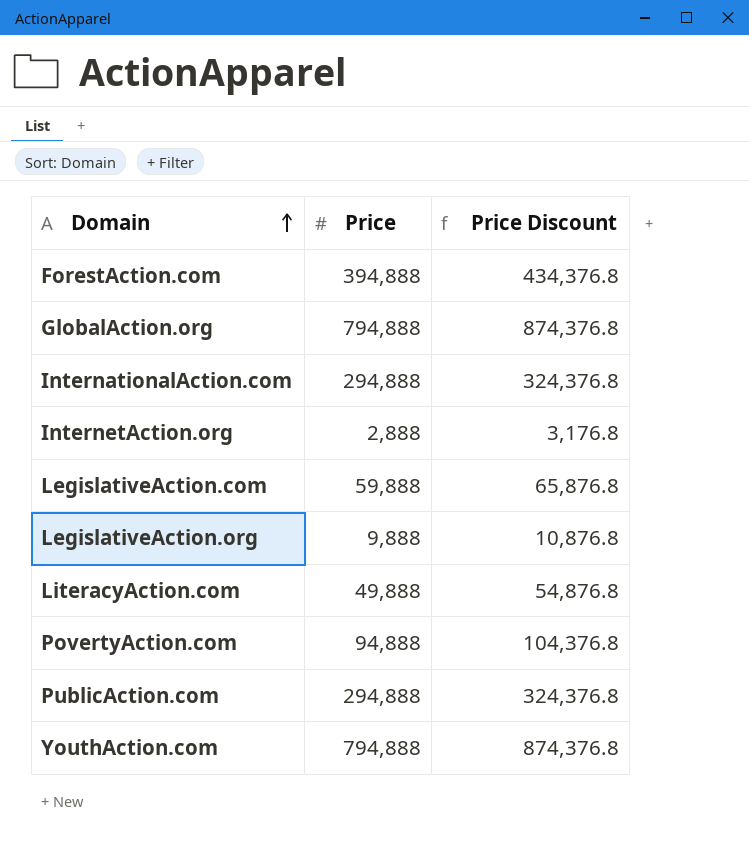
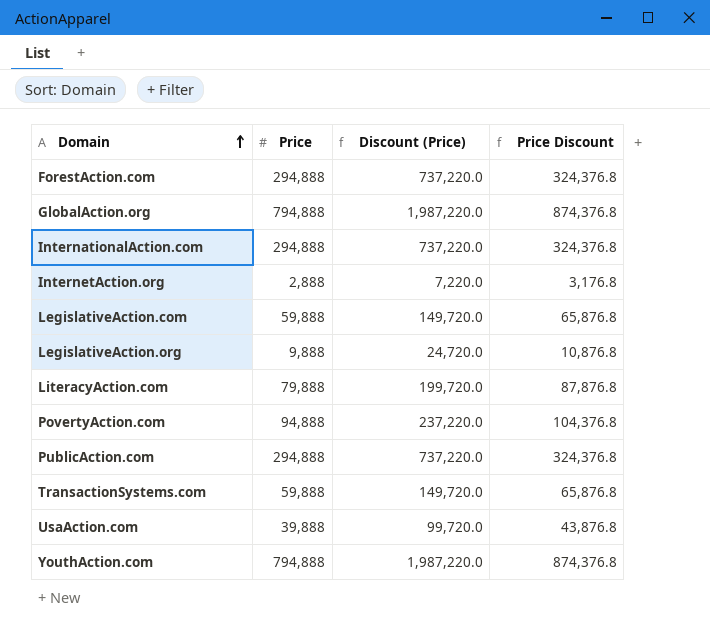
column Discount (Price) | formula: none -> [Price] * 2.5
ForestAction.com | Price: 394,888 -> 294,888
ForestAction.com | Price Discount: 434,376.8 -> 324,376.8
LiteracyAction.com | Price: 49,888 -> 79,888
LiteracyAction.com | Price Discount: 54,876.8 -> 87,876.8
row TransactionSystems.com: none -> 59,888 | 149,720.0 | 65,876.8
row UsaAction.com: none -> 39,888 | 99,720.0 | 43,876.8

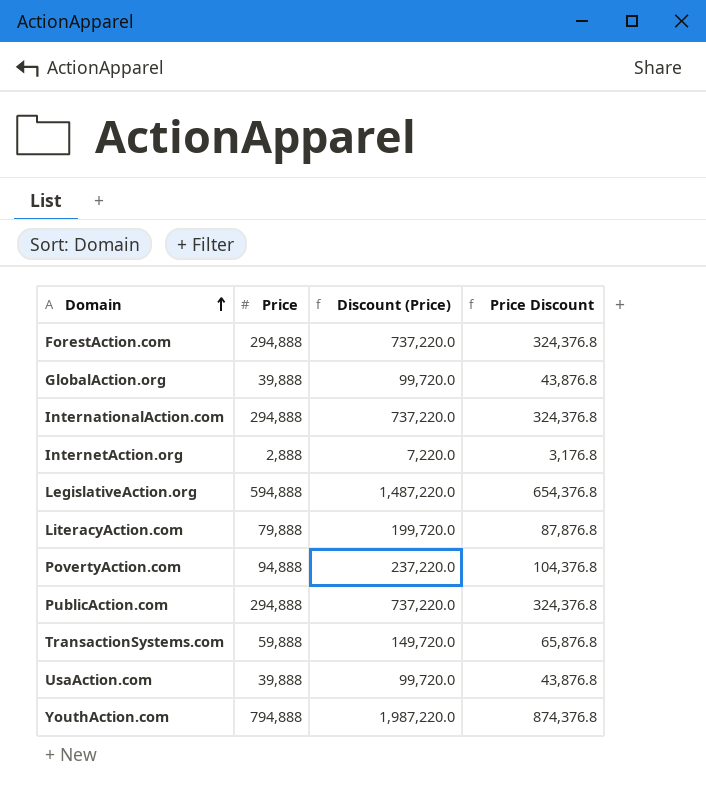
row LegislativeAction.com: 59,888 | 149,720.0 | 65,876.8 -> none
GlobalAction.org | Price: 794,888 -> 39,888
GlobalAction.org | Discount (Price): 1,987,220.0 -> 99,720.0
GlobalAction.org | Price Discount: 874,376.8 -> 43,876.8
LegislativeAction.org | Price: 9,888 -> 594,888
LegislativeAction.org | Discount (Price): 24,720.0 -> 1,487,220.0
LegislativeAction.org | Price Discount: 10,876.8 -> 654,376.8

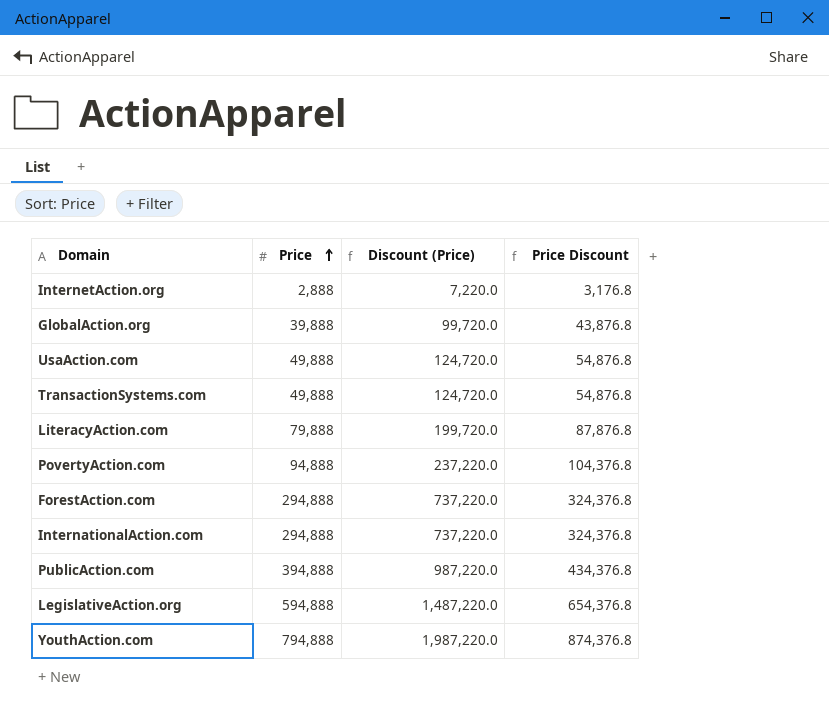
row order: Domain ascending -> Price ascending
UsaAction.com | Price: 39,888 -> 49,888
UsaAction.com | Discount (Price): 99,720.0 -> 124,720.0
UsaAction.com | Price Discount: 43,876.8 -> 54,876.8
TransactionSystems.com | Price: 59,888 -> 49,888
TransactionSystems.com | Discount (Price): 149,720.0 -> 124,720.0
TransactionSystems.com | Price Discount: 65,876.8 -> 54,876.8
PublicAction.com | Price: 294,888 -> 394,888
PublicAction.com | Discount (Price): 737,220.0 -> 987,220.0
PublicAction.com | Price Discount: 324,376.8 -> 434,376.8

